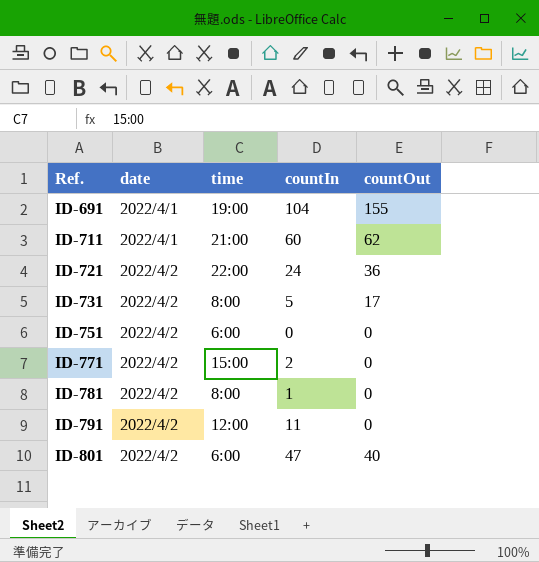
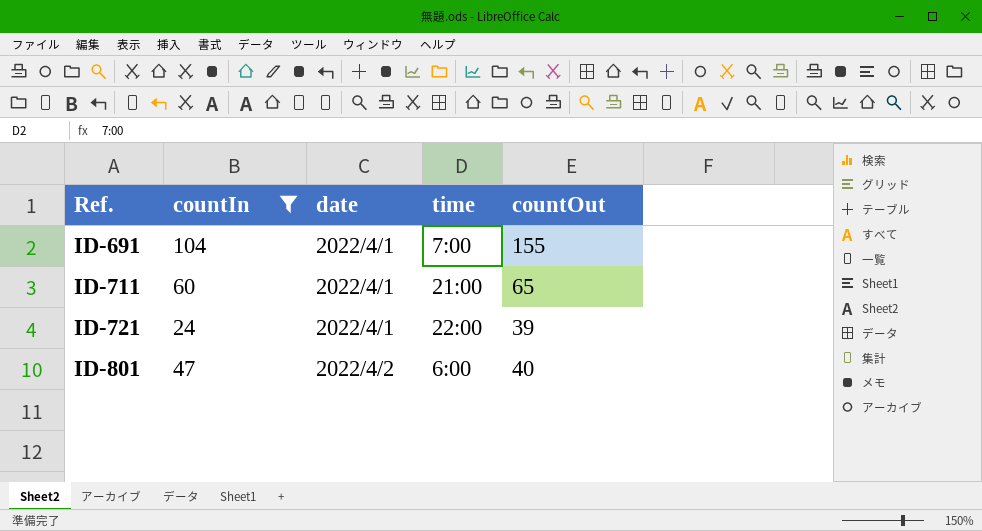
filter: none -> countIn >= 24
column countIn | position: 4 -> 2
ID-691 | time: 19:00 -> 7:00
ID-711 | countOut: 62 -> 65
ID-721 | date: 2022/4/2 -> 2022/4/1
ID-721 | countOut: 36 -> 39

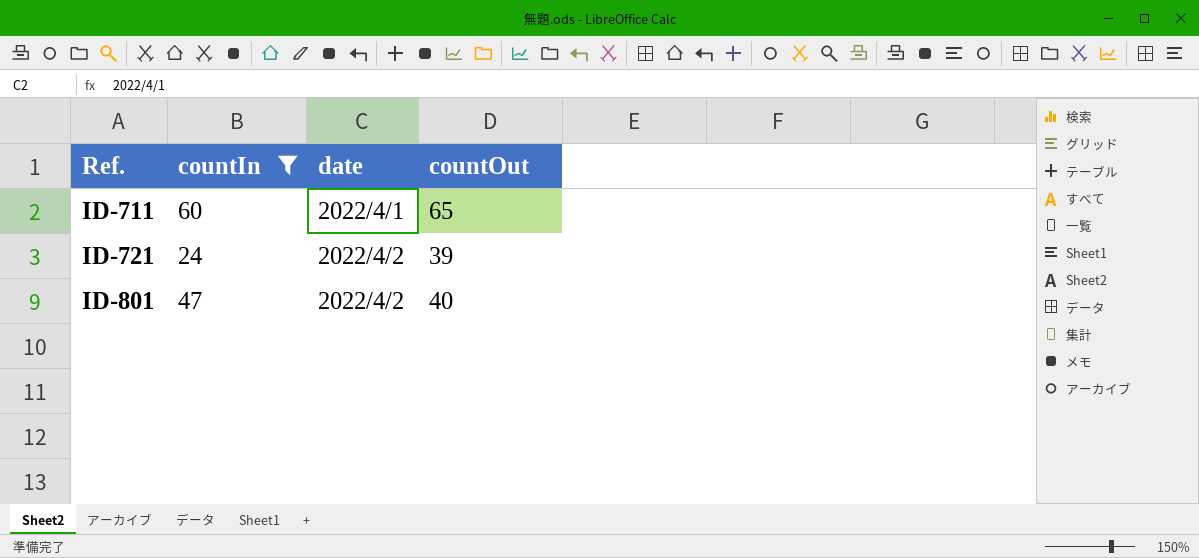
column time | position: 4 -> none
row ID-691: 104 | 2022/4/1 | 7:00 | 155 -> none
ID-721 | date: 2022/4/1 -> 2022/4/2

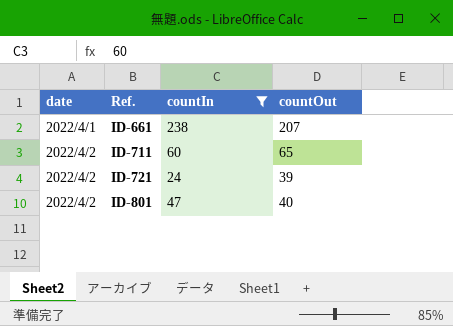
column date | position: 3 -> 1
row ID-661: none -> 2022/4/1 | 238 | 207
ID-711 | date: 2022/4/1 -> 2022/4/2

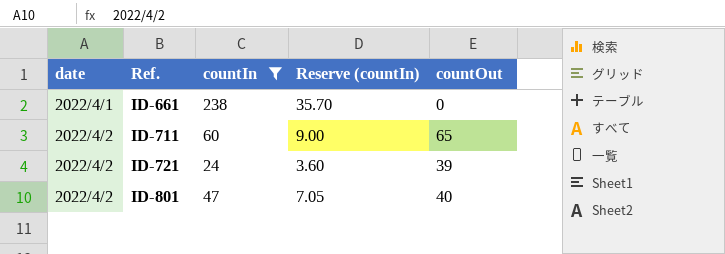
column Reserve (countIn) | formula: none -> [countIn] * 0.15
ID-661 | countOut: 207 -> 0

